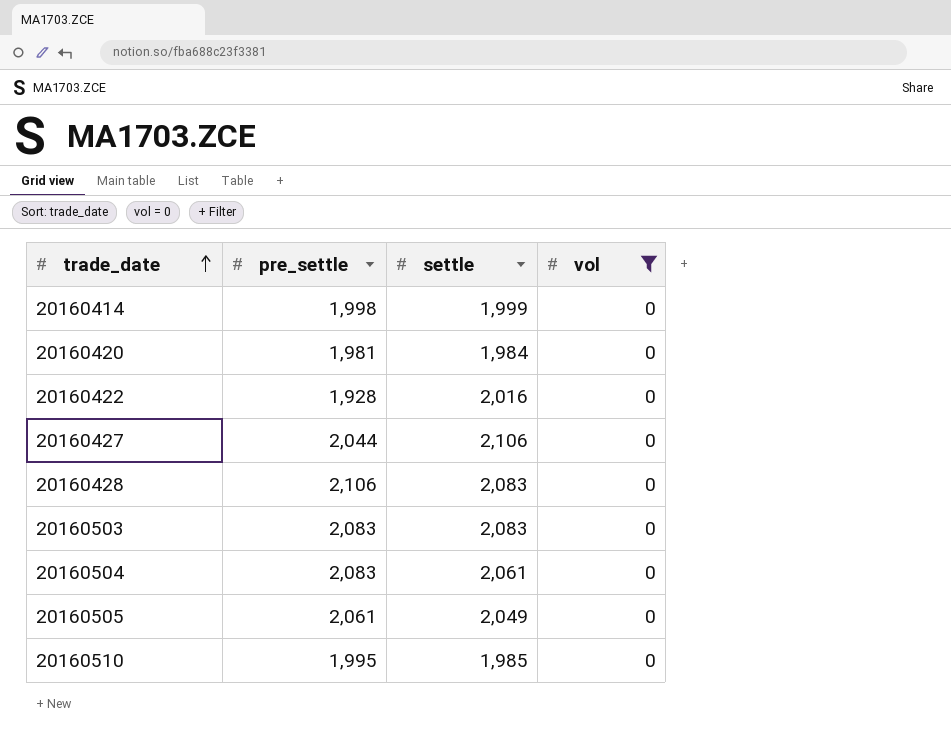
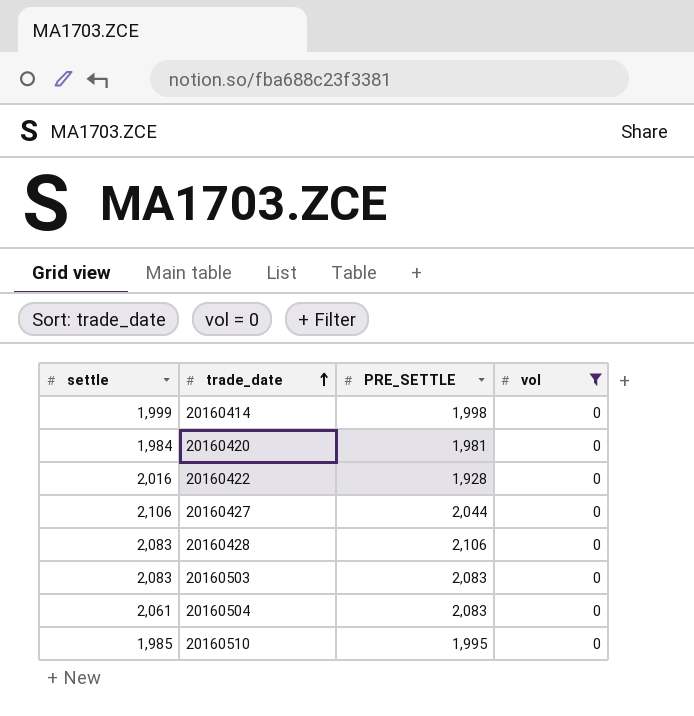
column settle | position: 3 -> 1
column name: pre_settle -> PRE_SETTLE
row 20160505: 2,061 | 2,049 | 0 -> none

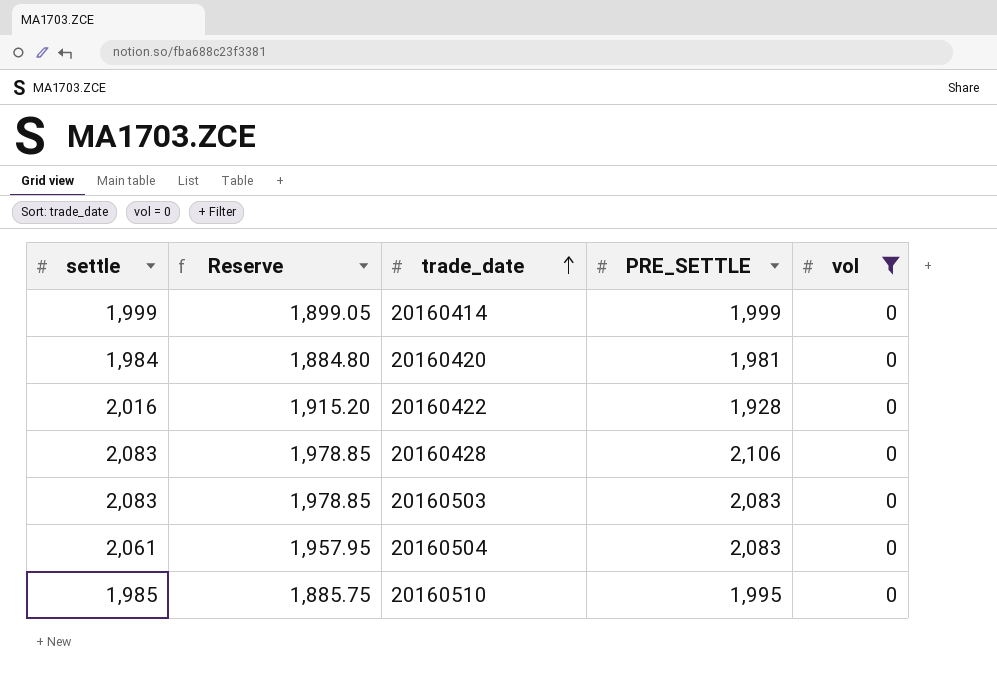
column Reserve | formula: none -> [settle] * 0.95
row 20160427: 2,106 | 2,044 | 0 -> none
20160414 | PRE_SETTLE: 1,998 -> 1,999

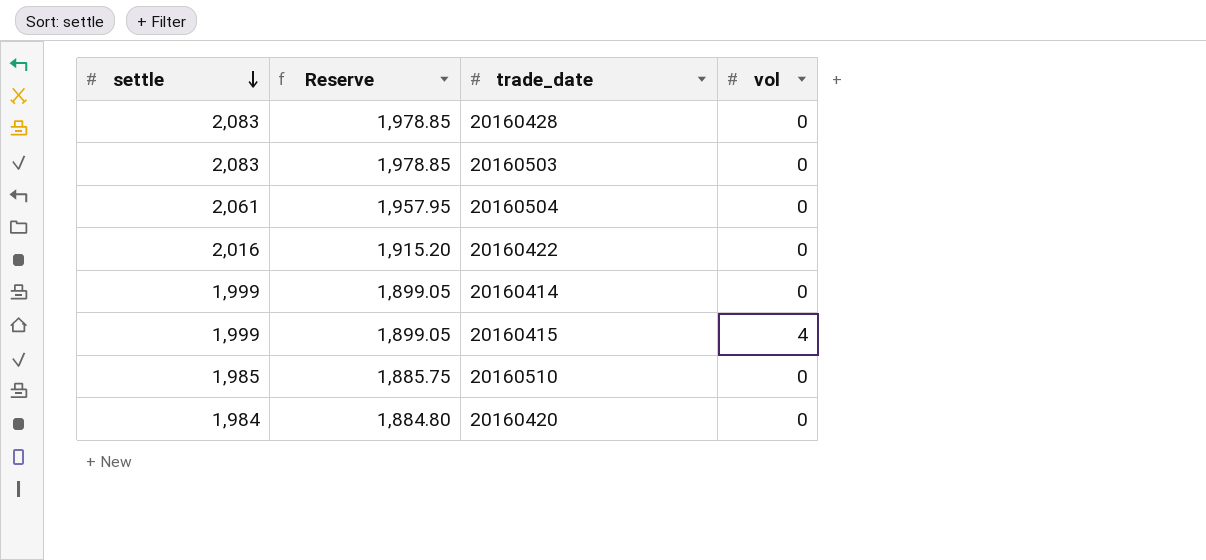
filter: vol = 0 -> none
row order: trade_date ascending -> settle descending
column PRE_SETTLE | position: 4 -> none

